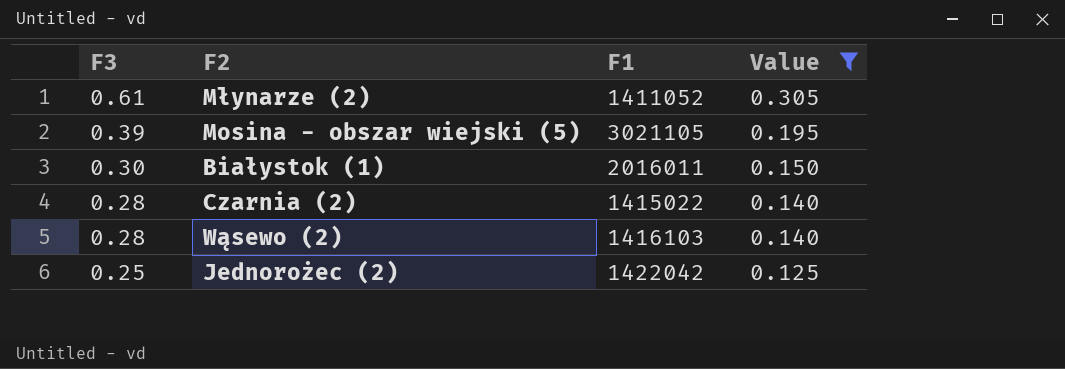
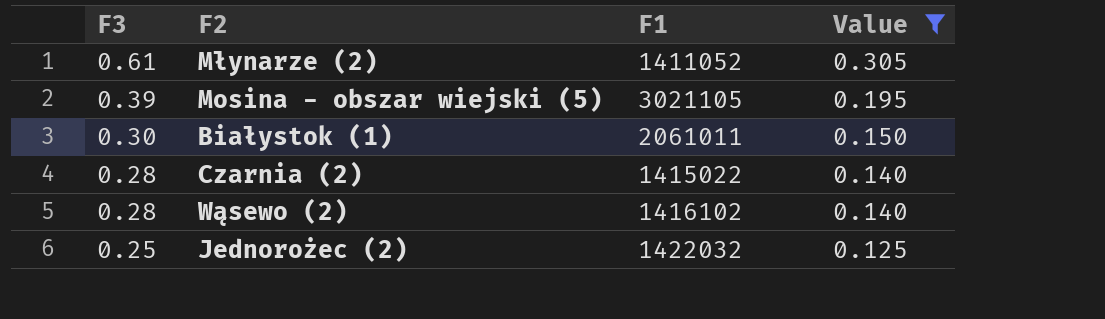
Białystok (1) | F1: 2016011 -> 2061011
Wąsewo (2) | F1: 1416103 -> 1416102
Jednorożec (2) | F1: 1422042 -> 1422032

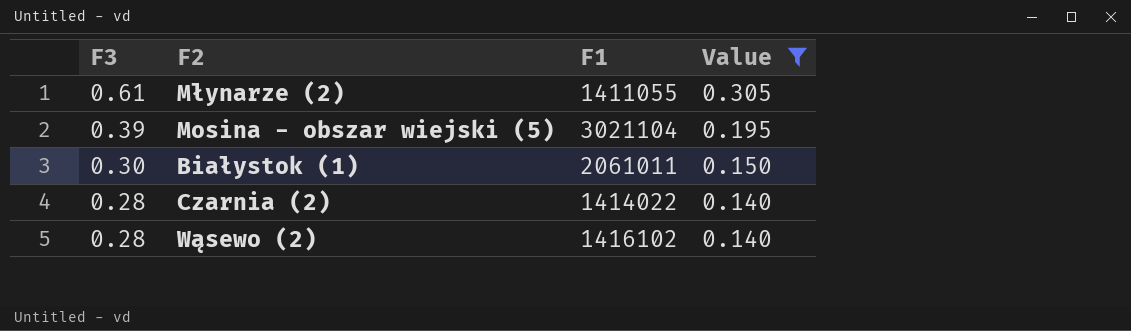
row Jednorożec (2): 0.25 | 1422032 | 0.125 -> none
Młynarze (2) | F1: 1411052 -> 1411055
Mosina - obszar wiejski (5) | F1: 3021105 -> 3021104
Czarnia (2) | F1: 1415022 -> 1414022

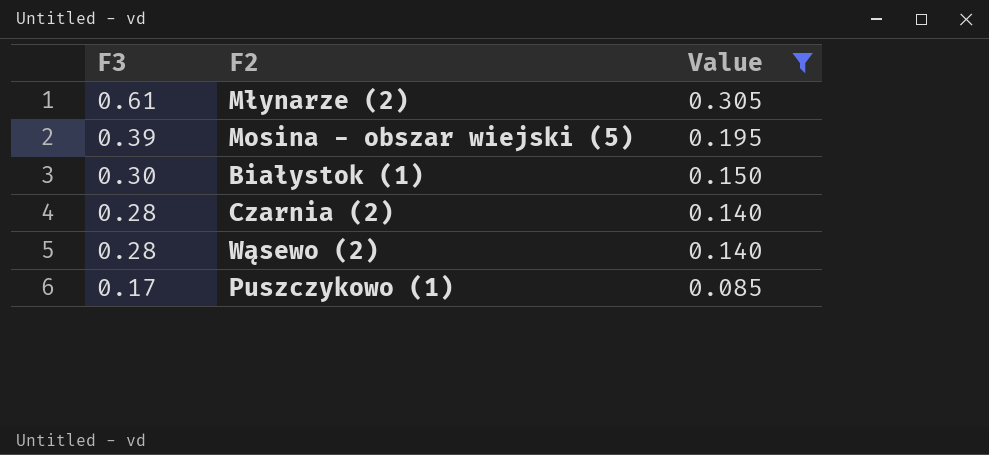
column F1 | position: 3 -> none
row Puszczykowo (1): none -> 0.17 | 0.085

